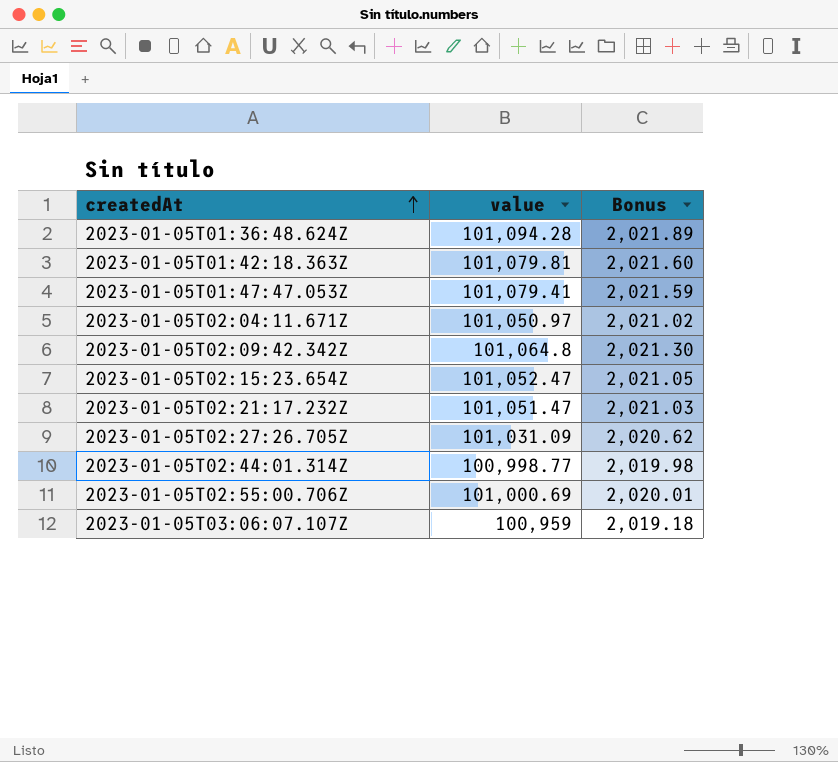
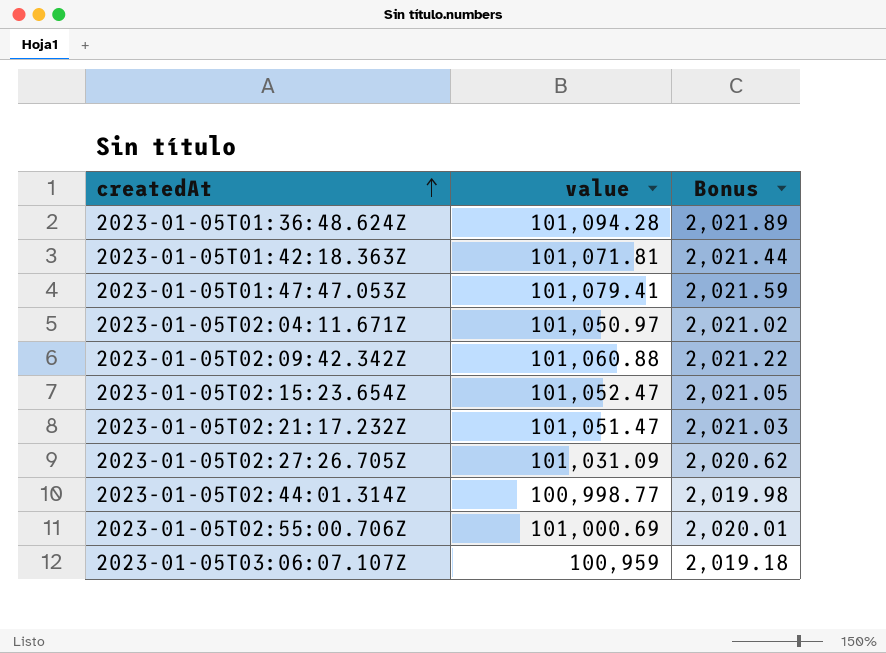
2023-01-05T01:42:18.363Z | value: 101,079.81 -> 101,071.81
2023-01-05T01:42:18.363Z | Bonus: 2,021.60 -> 2,021.44
2023-01-05T02:09:42.342Z | value: 101,064.8 -> 101,060.88
2023-01-05T02:09:42.342Z | Bonus: 2,021.30 -> 2,021.22

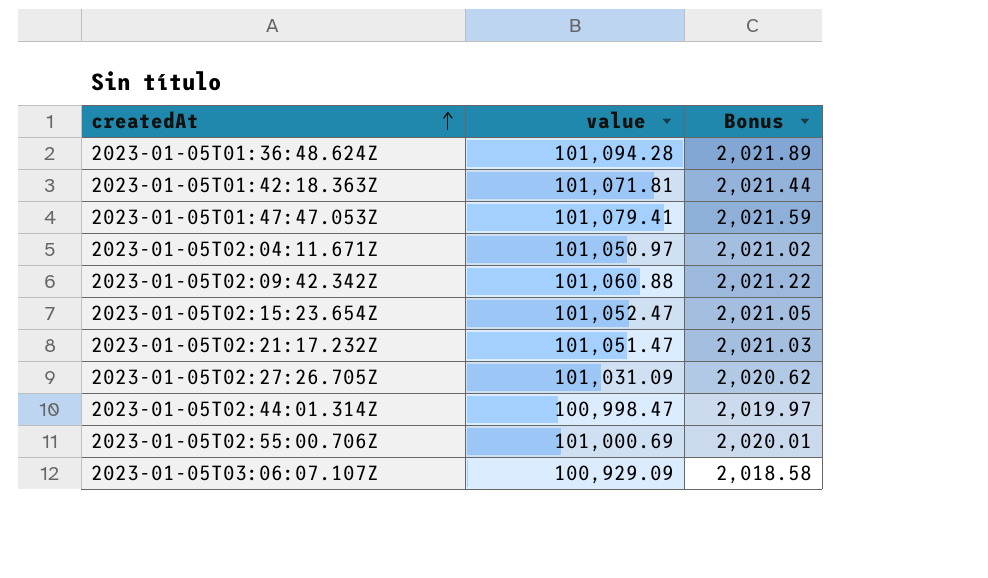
2023-01-05T02:44:01.314Z | value: 100,998.77 -> 100,998.47
2023-01-05T02:44:01.314Z | Bonus: 2,019.98 -> 2,019.97
2023-01-05T03:06:07.107Z | value: 100,959 -> 100,929.09
2023-01-05T03:06:07.107Z | Bonus: 2,019.18 -> 2,018.58

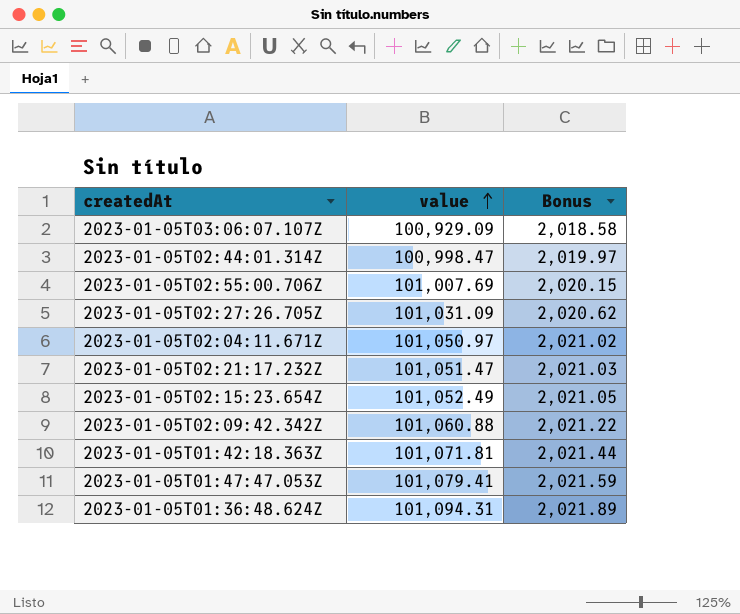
row order: createdAt ascending -> value ascending
2023-01-05T02:55:00.706Z | value: 101,000.69 -> 101,007.69
2023-01-05T02:55:00.706Z | Bonus: 2,020.01 -> 2,020.15
2023-01-05T02:15:23.654Z | value: 101,052.47 -> 101,052.49
2023-01-05T01:36:48.624Z | value: 101,094.28 -> 101,094.31

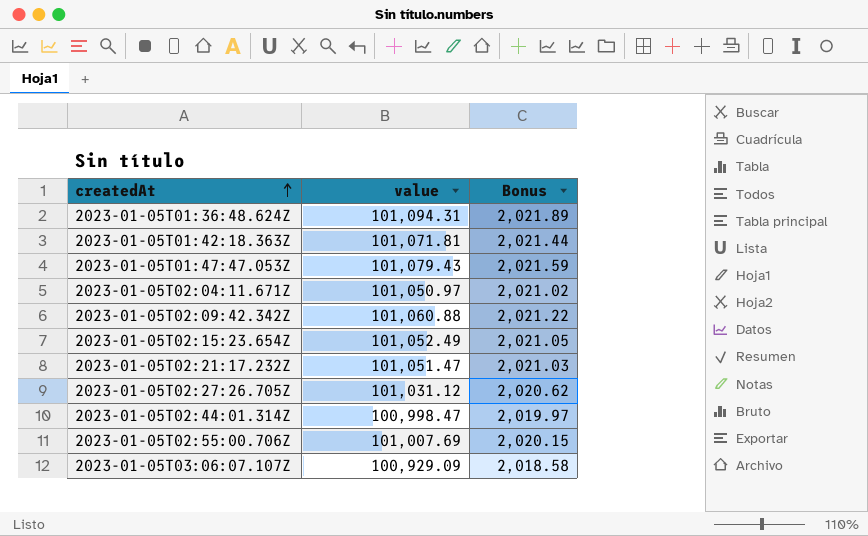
row order: value ascending -> createdAt ascending
2023-01-05T01:47:47.053Z | value: 101,079.41 -> 101,079.43
2023-01-05T02:27:26.705Z | value: 101,031.09 -> 101,031.12

